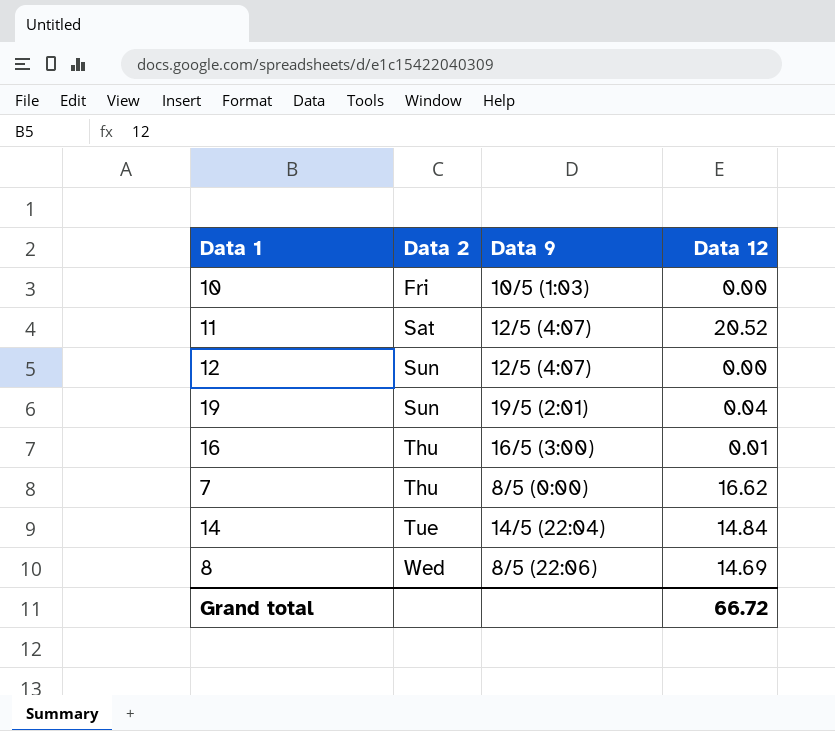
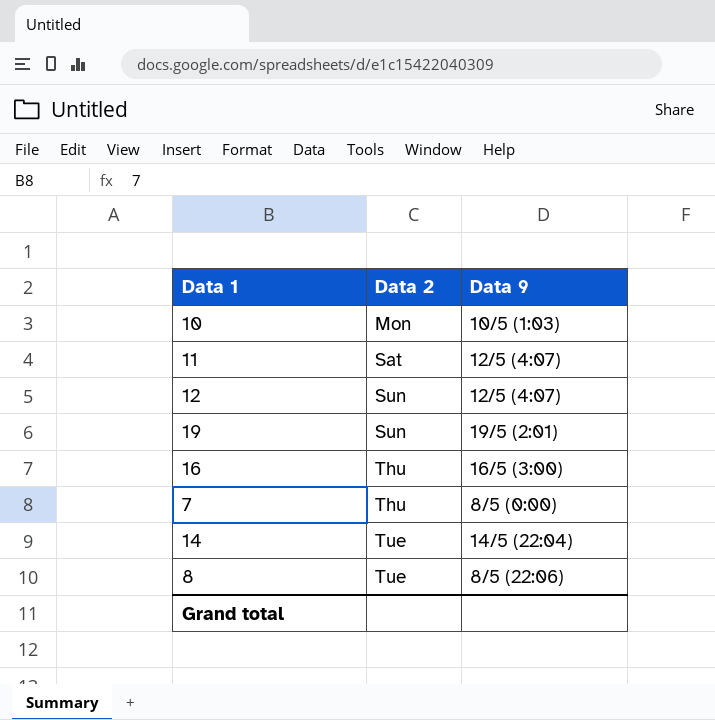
column Data 12 | position: 4 -> none
10 | Data 2: Fri -> Mon
8 | Data 2: Wed -> Tue

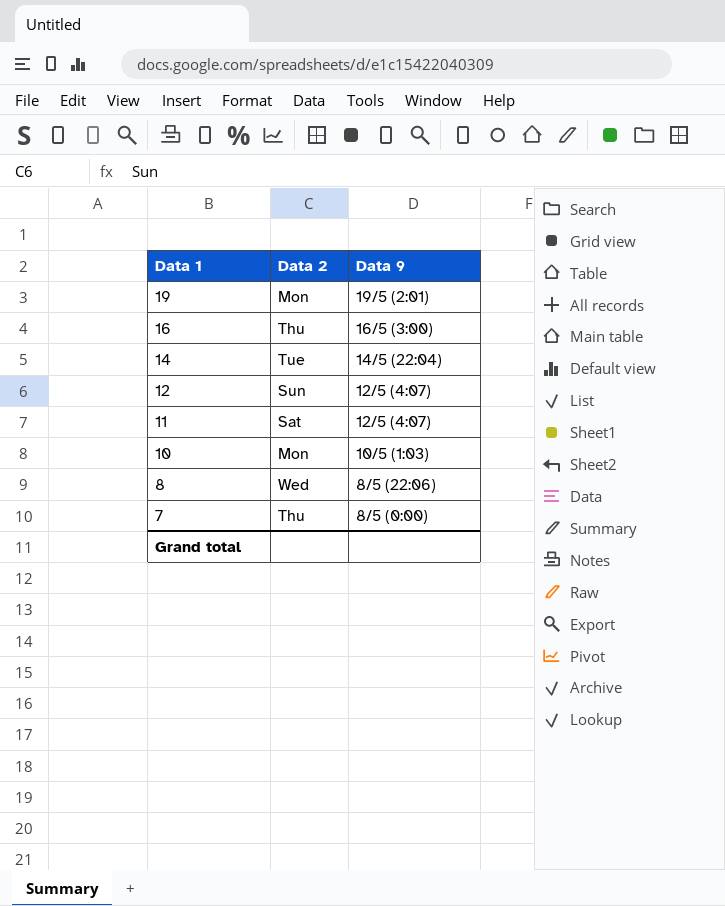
row order: Data 2 ascending -> Data 1 descending
19 | Data 2: Sun -> Mon
8 | Data 2: Tue -> Wed

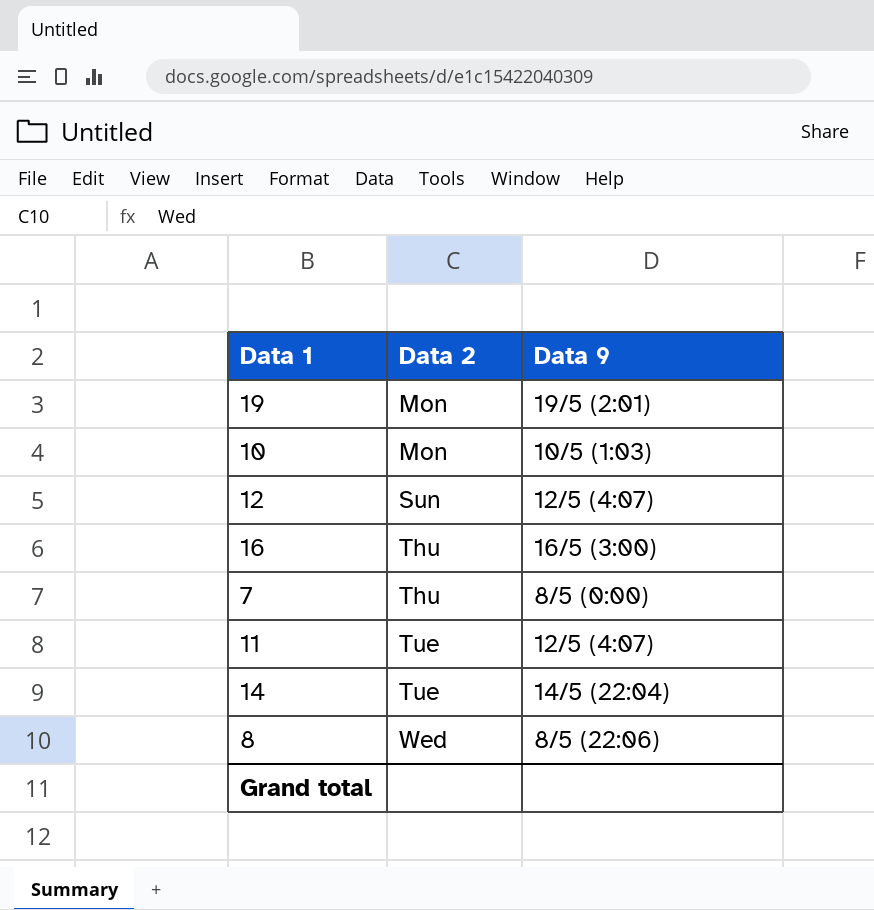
row order: Data 1 descending -> Data 2 ascending
11 | Data 2: Sat -> Tue

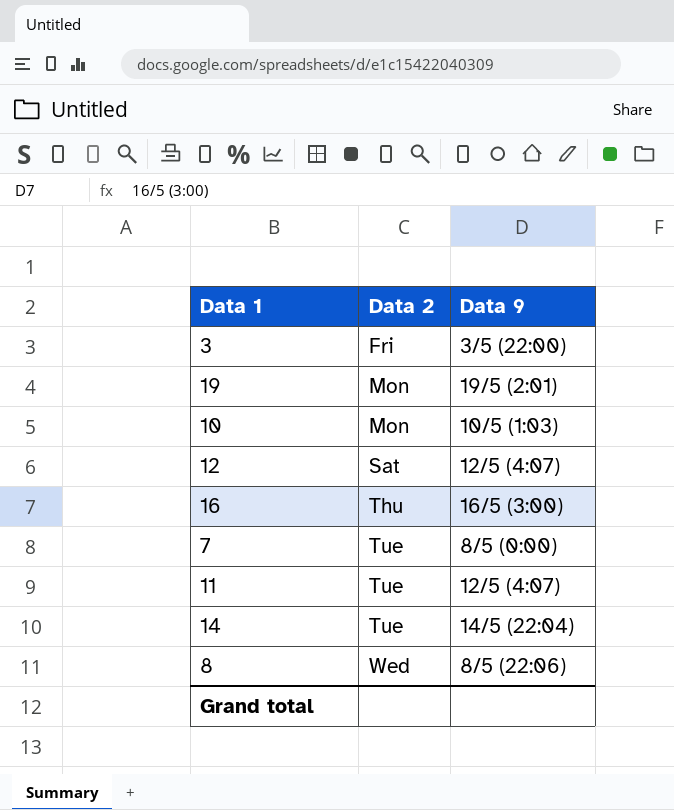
row 3: none -> Fri | 3/5 (22:00)
12 | Data 2: Sun -> Sat
7 | Data 2: Thu -> Tue

